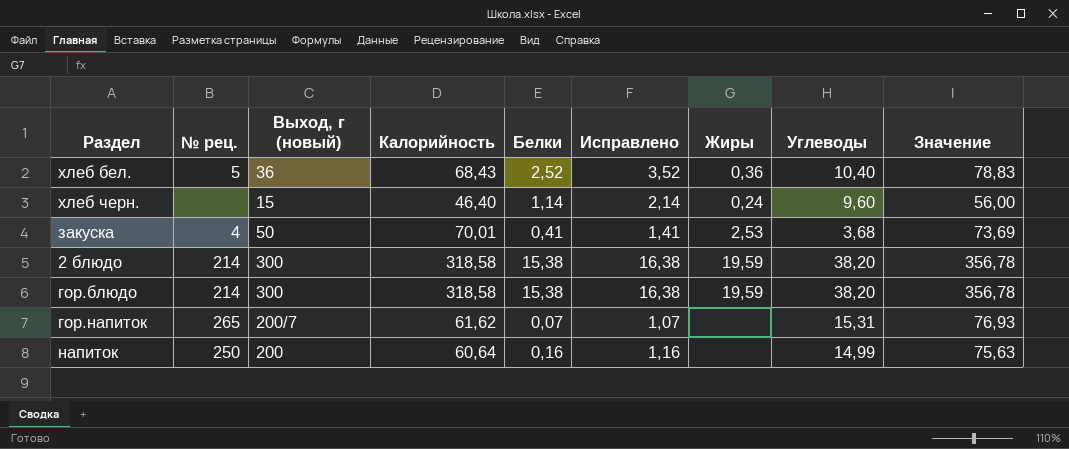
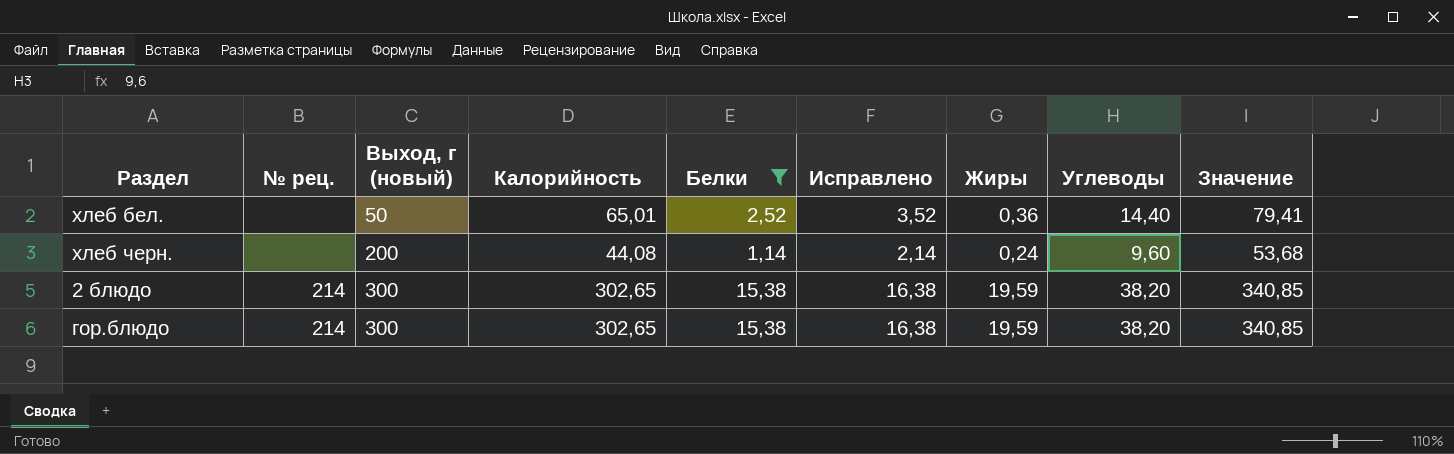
filter: none -> Белки >= 1,14
хлеб бел. | № рец.: 5 -> none
хлеб бел. | Выход, г (новый): 36 -> 50
хлеб бел. | Калорийность: 68,43 -> 65,01
хлеб бел. | Углеводы: 10,40 -> 14,40
хлеб бел. | Значение: 78,83 -> 79,41
хлеб черн. | Выход, г (новый): 15 -> 200
хлеб черн. | Калорийность: 46,40 -> 44,08
хлеб черн. | Значение: 56,00 -> 53,68
2 блюдо | Калорийность: 318,58 -> 302,65
2 блюдо | Значение: 356,78 -> 340,85
гор.блюдо | Калорийность: 318,58 -> 302,65
гор.блюдо | Значение: 356,78 -> 340,85

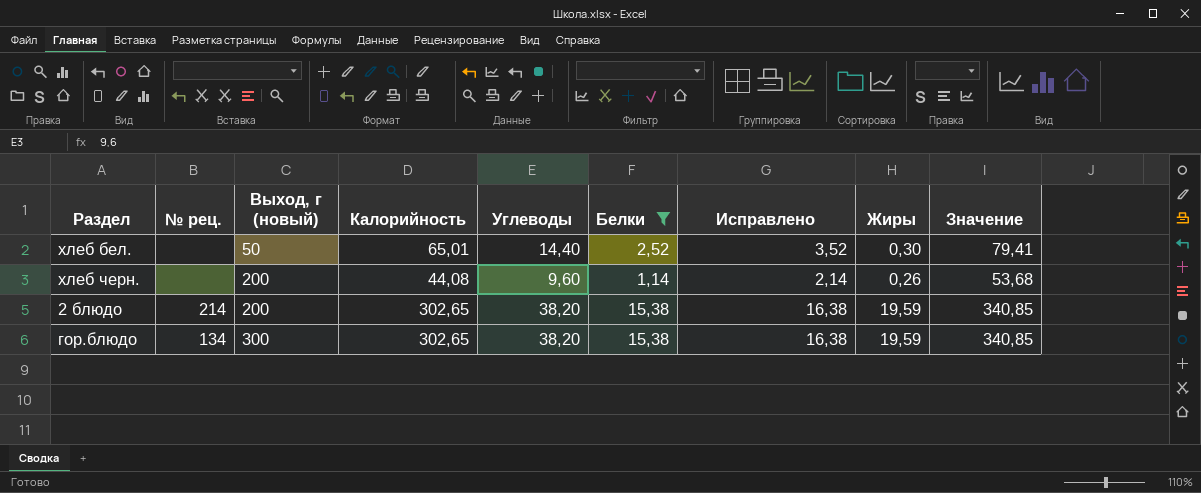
column Углеводы | position: 8 -> 5
хлеб бел. | Жиры: 0,36 -> 0,30
хлеб черн. | Жиры: 0,24 -> 0,26
2 блюдо | Выход, г (новый): 300 -> 200
гор.блюдо | № рец.: 214 -> 134

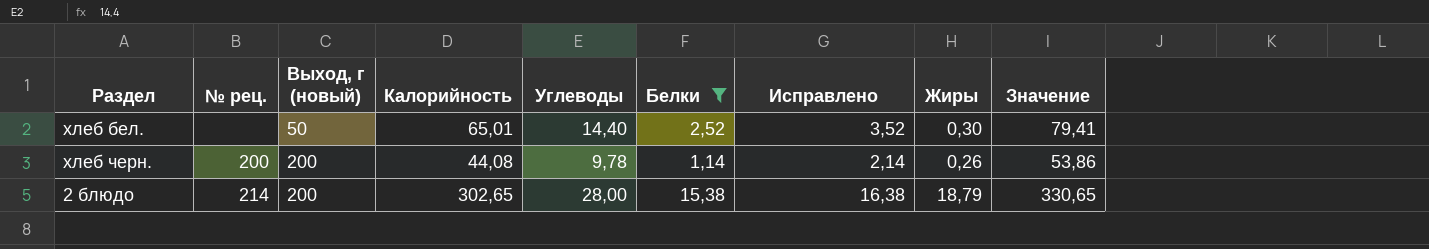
row гор.блюдо: 134 | 300 | 302,65 | 38,20 | 15,38 | 16,38 | 19,59 | 340,85 -> none
хлеб черн. | № рец.: none -> 200
хлеб черн. | Углеводы: 9,60 -> 9,78
хлеб черн. | Значение: 53,68 -> 53,86
2 блюдо | Углеводы: 38,20 -> 28,00
2 блюдо | Жиры: 19,59 -> 18,79
2 блюдо | Значение: 340,85 -> 330,65

